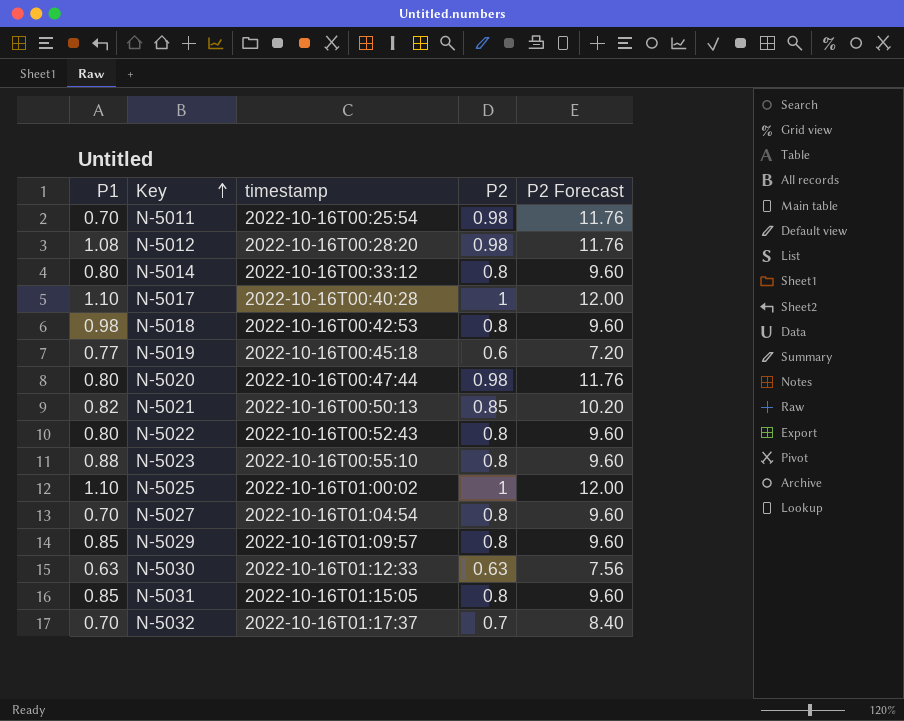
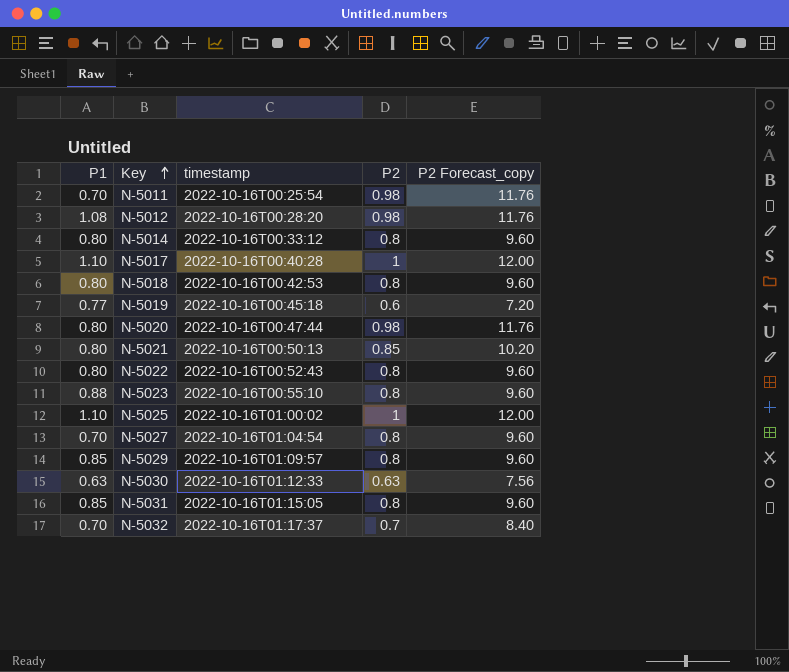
column name: P2 Forecast -> P2 Forecast_copy
N-5018 | P1: 0.98 -> 0.80
N-5021 | P1: 0.82 -> 0.80

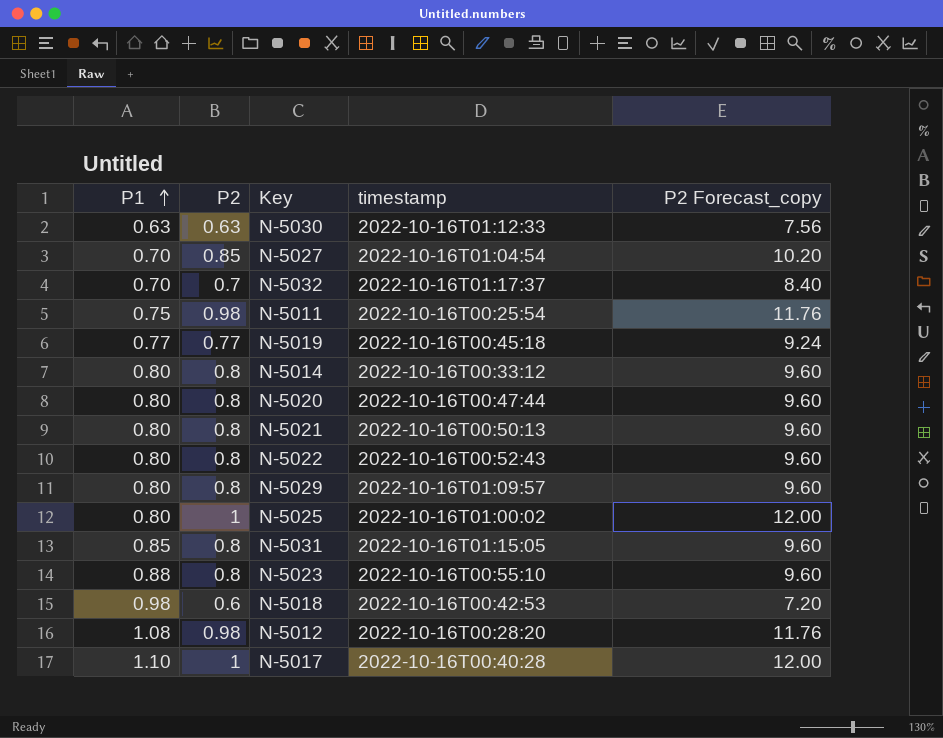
row order: Key ascending -> P1 ascending
column P2 | position: 4 -> 2
N-5027 | P2: 0.8 -> 0.85
N-5027 | P2 Forecast_copy: 9.60 -> 10.20
N-5011 | P1: 0.70 -> 0.75
N-5019 | P2: 0.6 -> 0.77
N-5019 | P2 Forecast_copy: 7.20 -> 9.24
N-5020 | P2: 0.98 -> 0.8
N-5020 | P2 Forecast_copy: 11.76 -> 9.60
N-5021 | P2: 0.85 -> 0.8
N-5021 | P2 Forecast_copy: 10.20 -> 9.60
N-5029 | P1: 0.85 -> 0.80
N-5025 | P1: 1.10 -> 0.80
N-5018 | P1: 0.80 -> 0.98
N-5018 | P2: 0.8 -> 0.6
N-5018 | P2 Forecast_copy: 9.60 -> 7.20

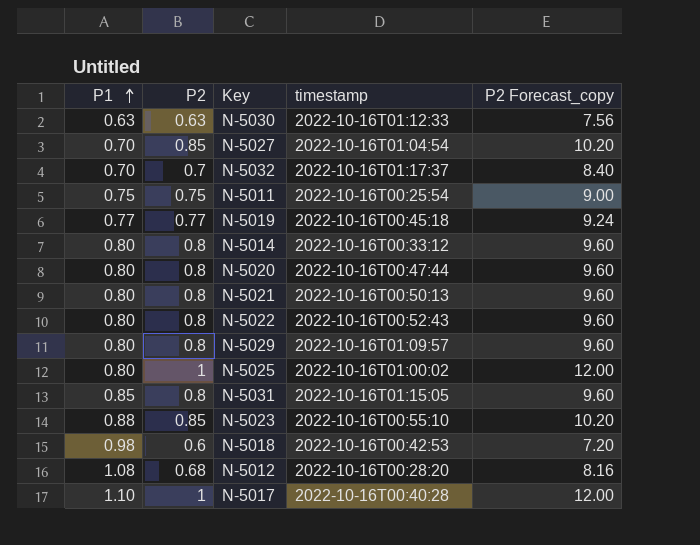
N-5011 | P2: 0.98 -> 0.75
N-5011 | P2 Forecast_copy: 11.76 -> 9.00
N-5023 | P2: 0.8 -> 0.85
N-5023 | P2 Forecast_copy: 9.60 -> 10.20
N-5012 | P2: 0.98 -> 0.68
N-5012 | P2 Forecast_copy: 11.76 -> 8.16

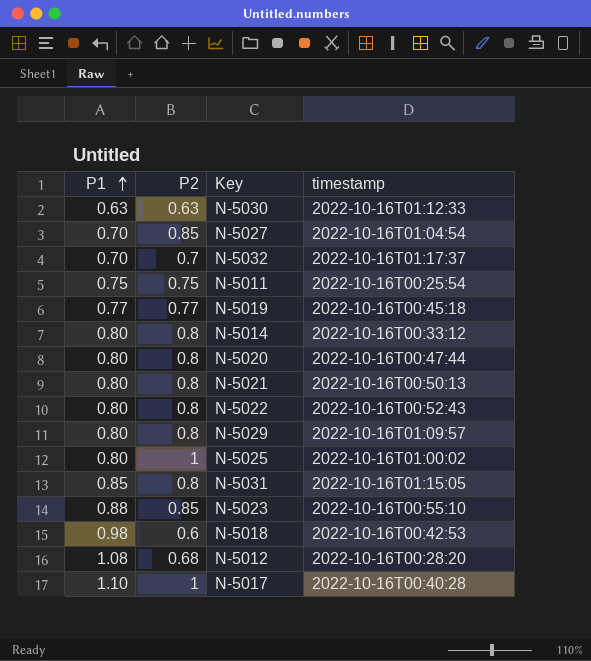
column P2 Forecast_copy | formula: [P2] * 12 -> none

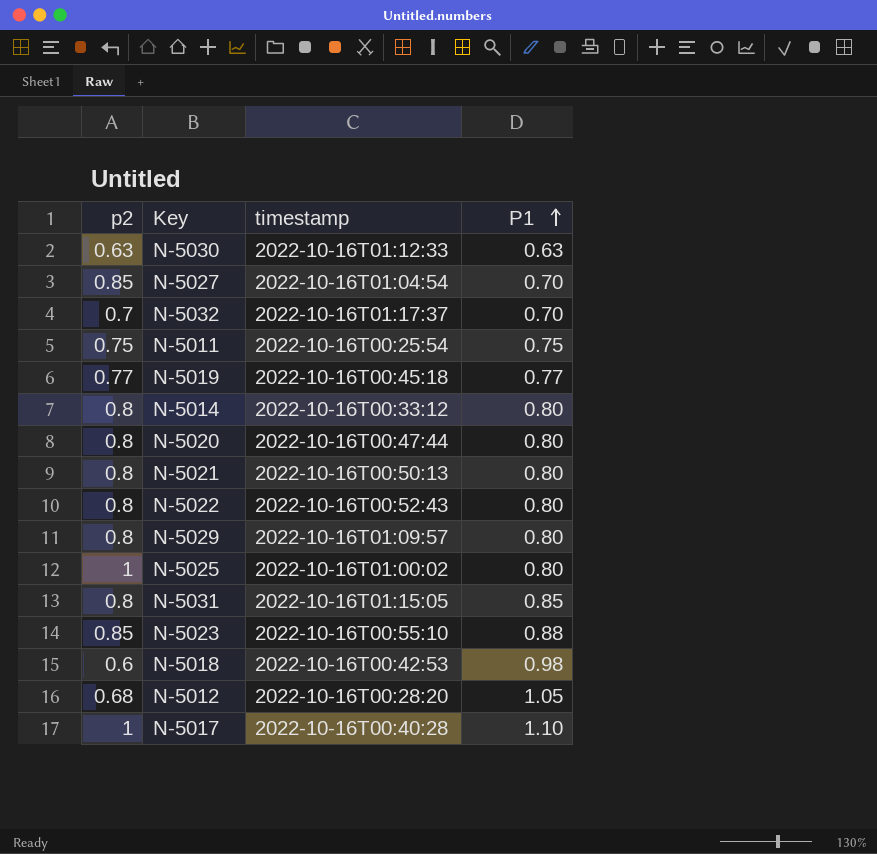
column name: P2 -> p2
column P1 | position: 1 -> 4
N-5012 | P1: 1.08 -> 1.05

